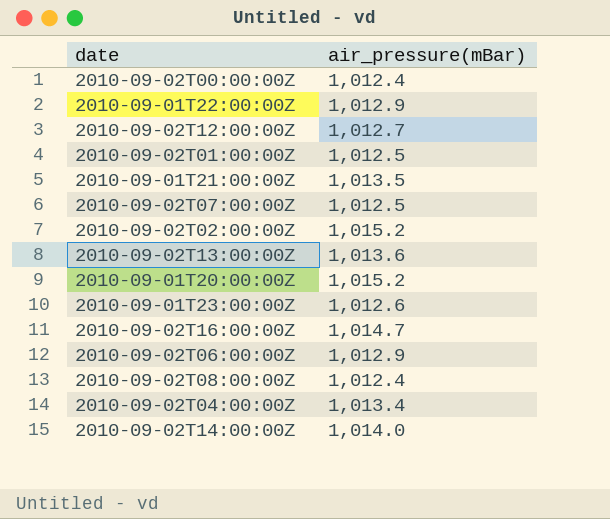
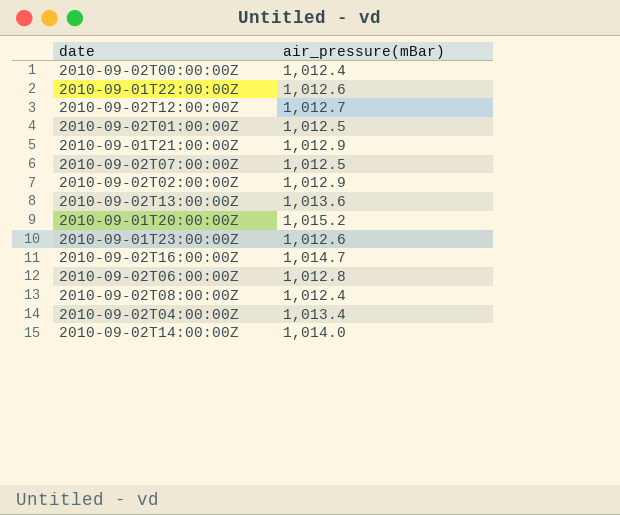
2010-09-01T22:00:00Z | air_pressure(mBar): 1,012.9 -> 1,012.6
2010-09-01T21:00:00Z | air_pressure(mBar): 1,013.5 -> 1,012.9
2010-09-02T02:00:00Z | air_pressure(mBar): 1,015.2 -> 1,012.9
2010-09-02T06:00:00Z | air_pressure(mBar): 1,012.9 -> 1,012.8

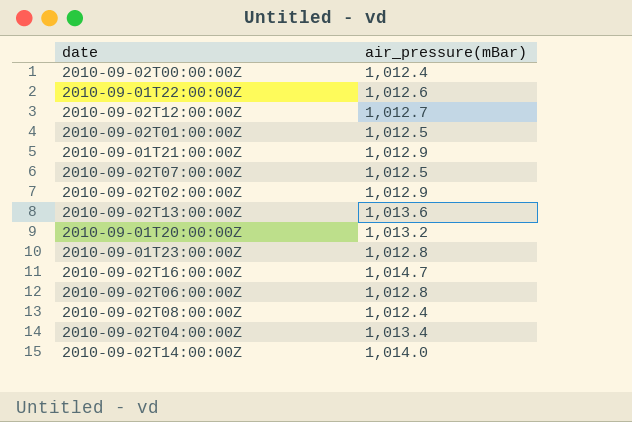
2010-09-01T20:00:00Z | air_pressure(mBar): 1,015.2 -> 1,013.2
2010-09-01T23:00:00Z | air_pressure(mBar): 1,012.6 -> 1,012.8

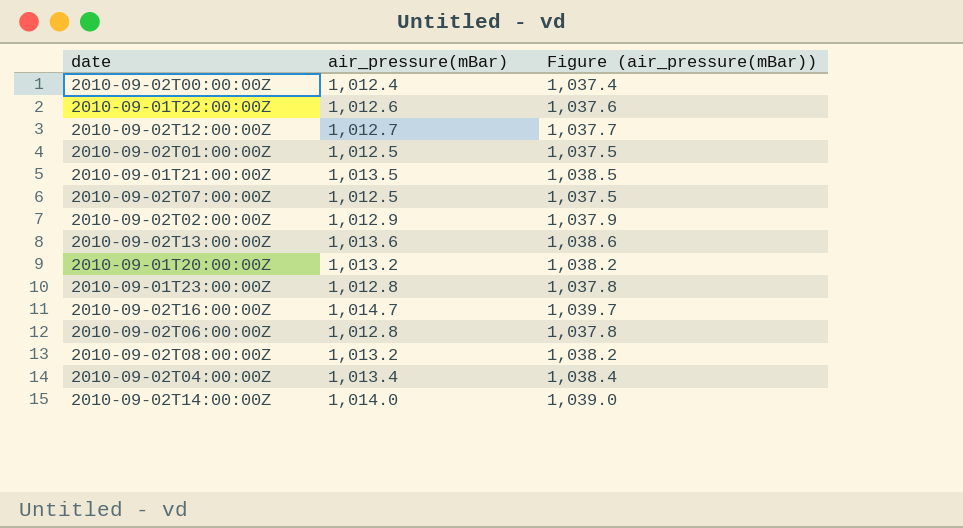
column Figure (air_pressure(mBar)) | formula: none -> [air_pressure(mBar)] + 25
2010-09-01T21:00:00Z | air_pressure(mBar): 1,012.9 -> 1,013.5
2010-09-02T08:00:00Z | air_pressure(mBar): 1,012.4 -> 1,013.2

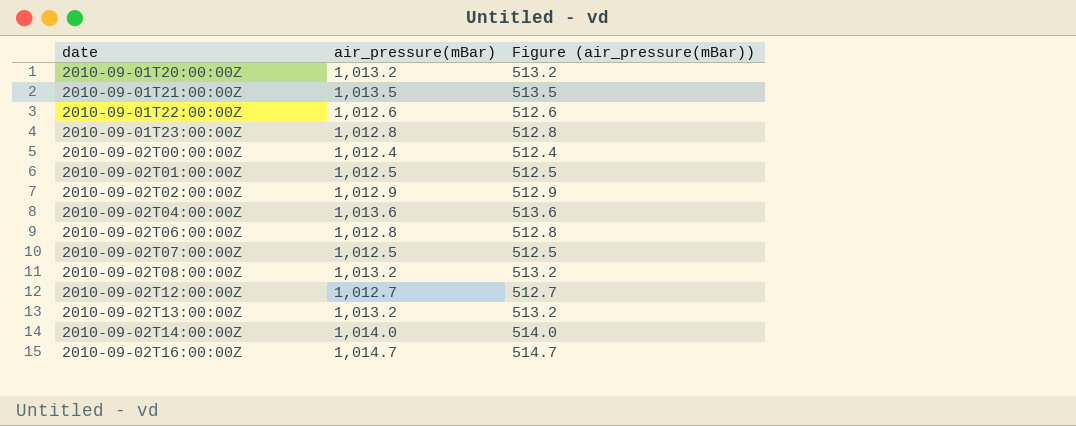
row order: none -> date ascending
column Figure (air_pressure(mBar)) | formula: [air_pressure(mBar)] + 25 -> [air_pressure(mBar)] - 500
2010-09-02T04:00:00Z | air_pressure(mBar): 1,013.4 -> 1,013.6
2010-09-02T13:00:00Z | air_pressure(mBar): 1,013.6 -> 1,013.2

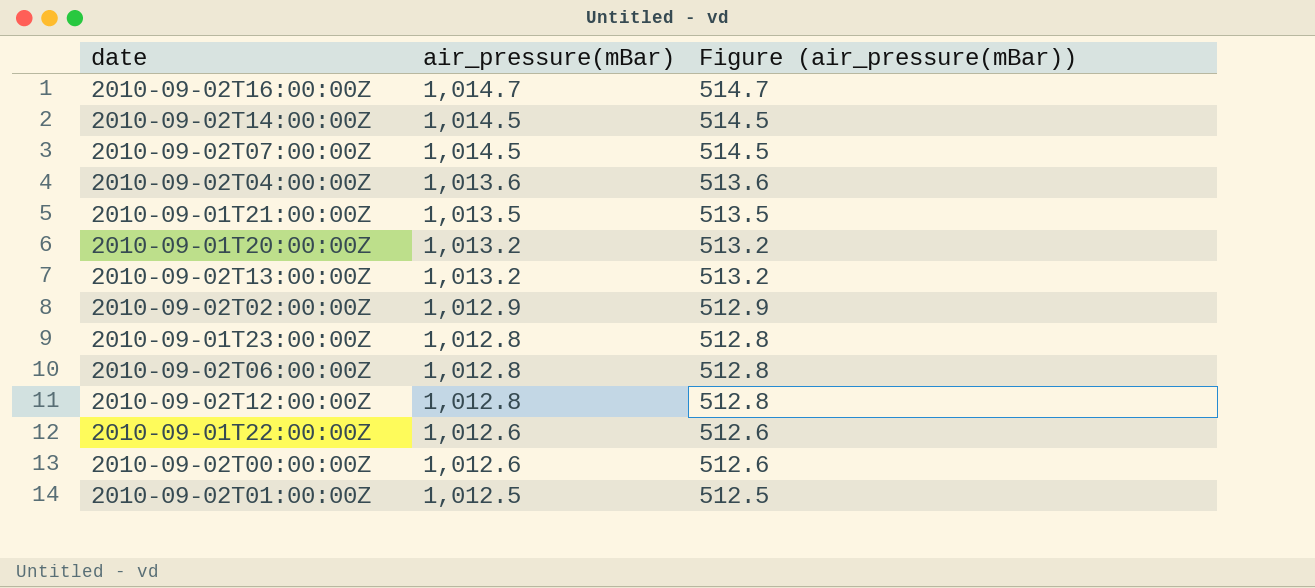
row order: date ascending -> air_pressure(mBar) descending
row 2010-09-02T08:00:00Z: 1,013.2 | 513.2 -> none
2010-09-02T14:00:00Z | air_pressure(mBar): 1,014.0 -> 1,014.5
2010-09-02T14:00:00Z | Figure (air_pressure(mBar)): 514.0 -> 514.5
2010-09-02T07:00:00Z | air_pressure(mBar): 1,012.5 -> 1,014.5
2010-09-02T07:00:00Z | Figure (air_pressure(mBar)): 512.5 -> 514.5
2010-09-02T12:00:00Z | air_pressure(mBar): 1,012.7 -> 1,012.8
2010-09-02T12:00:00Z | Figure (air_pressure(mBar)): 512.7 -> 512.8
2010-09-02T00:00:00Z | air_pressure(mBar): 1,012.4 -> 1,012.6
2010-09-02T00:00:00Z | Figure (air_pressure(mBar)): 512.4 -> 512.6

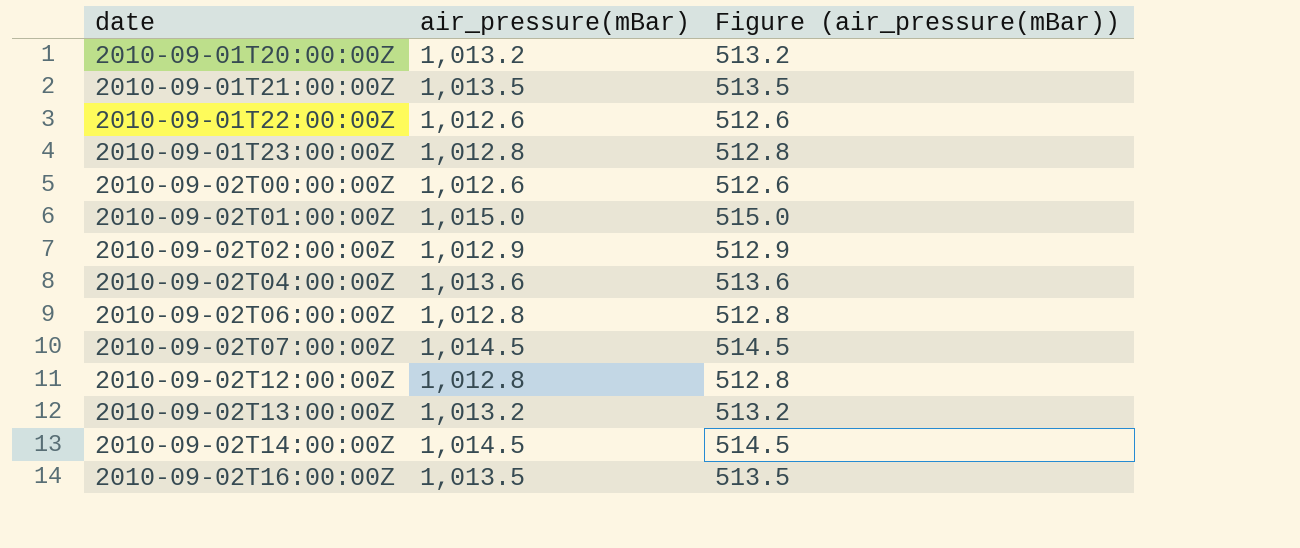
row order: air_pressure(mBar) descending -> date ascending
2010-09-02T01:00:00Z | air_pressure(mBar): 1,012.5 -> 1,015.0
2010-09-02T01:00:00Z | Figure (air_pressure(mBar)): 512.5 -> 515.0
2010-09-02T16:00:00Z | air_pressure(mBar): 1,014.7 -> 1,013.5
2010-09-02T16:00:00Z | Figure (air_pressure(mBar)): 514.7 -> 513.5

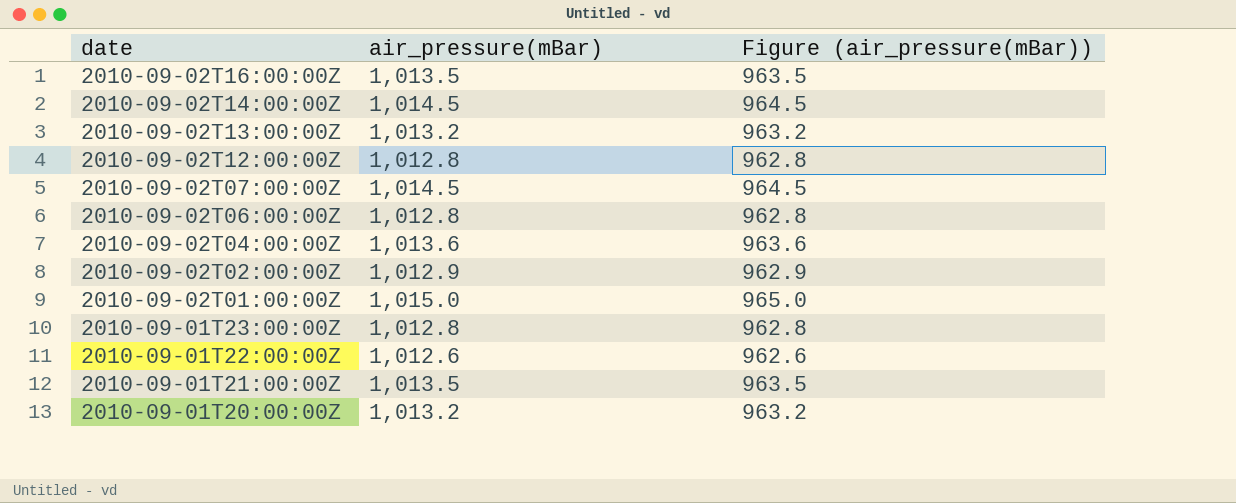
row order: date ascending -> date descending
column Figure (air_pressure(mBar)) | formula: [air_pressure(mBar)] - 500 -> [air_pressure(mBar)] - 50
row 2010-09-02T00:00:00Z: 1,012.6 | 512.6 -> none

